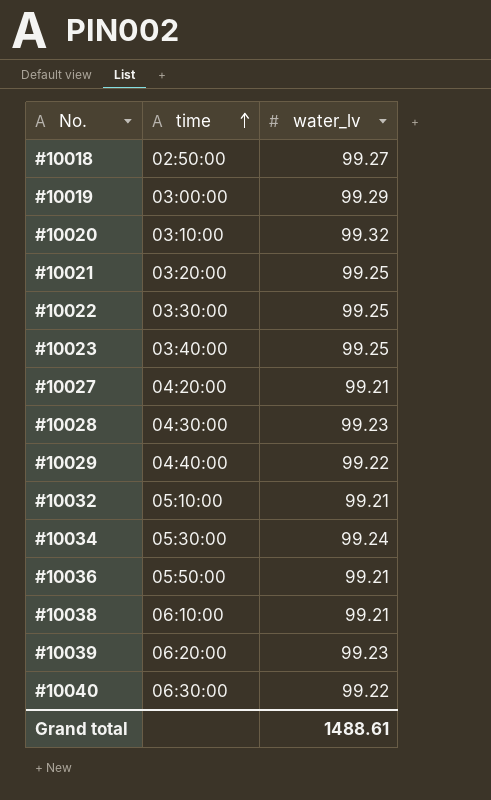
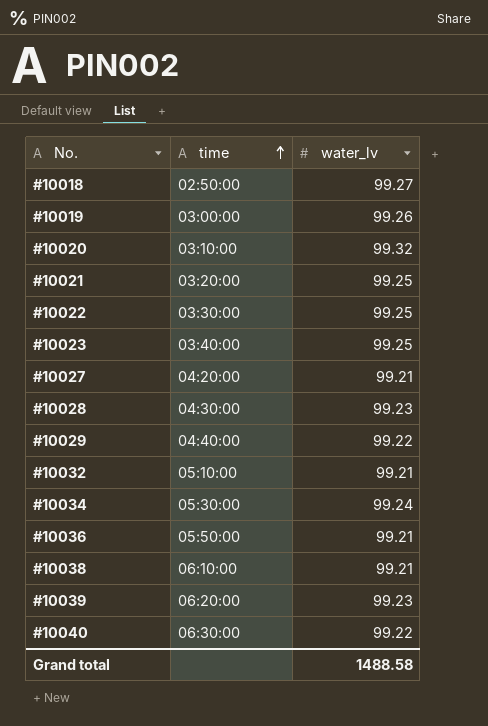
#10019 | water_lv: 99.29 -> 99.26
Grand total | water_lv: 1488.61 -> 1488.58

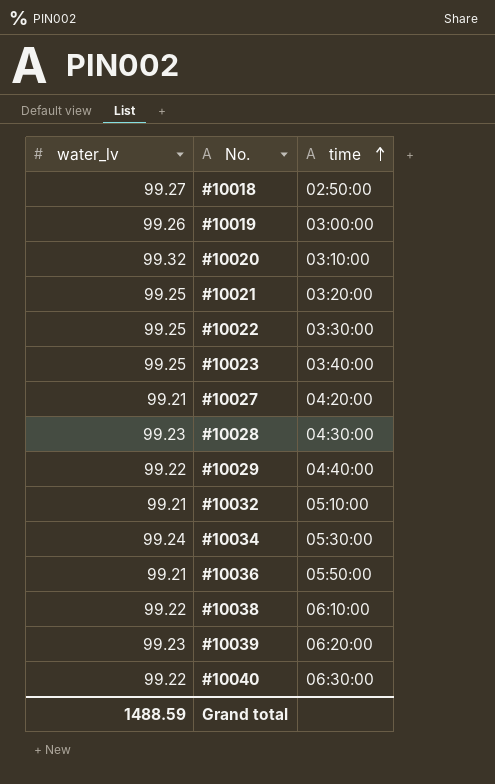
column water_lv | position: 3 -> 1
#10038 | water_lv: 99.21 -> 99.22
Grand total | water_lv: 1488.58 -> 1488.59

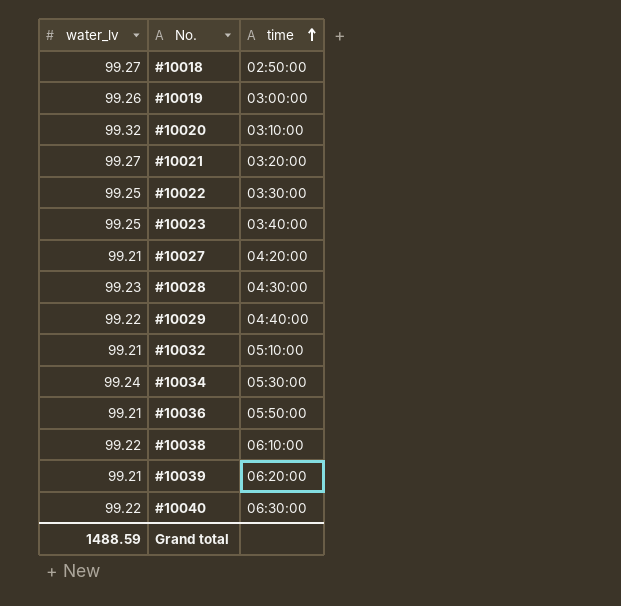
#10021 | water_lv: 99.25 -> 99.27
#10039 | water_lv: 99.23 -> 99.21

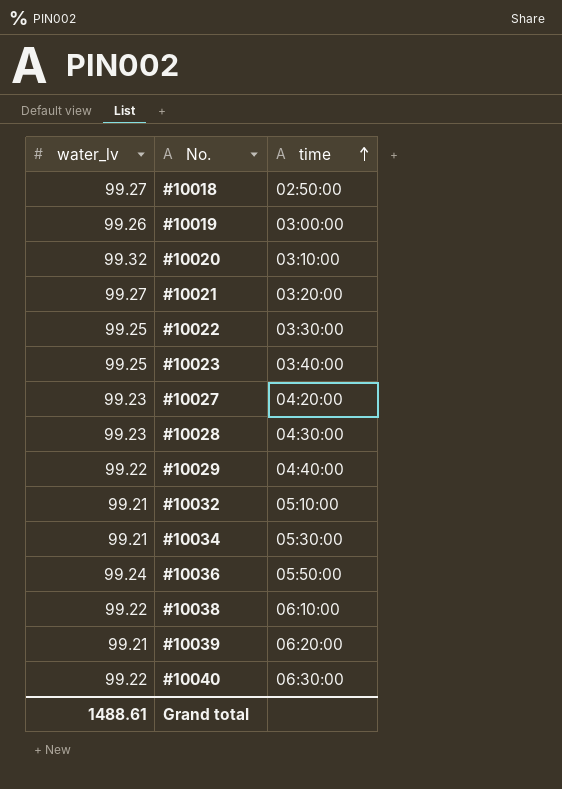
#10027 | water_lv: 99.21 -> 99.23
#10034 | water_lv: 99.24 -> 99.21
#10036 | water_lv: 99.21 -> 99.24
Grand total | water_lv: 1488.59 -> 1488.61

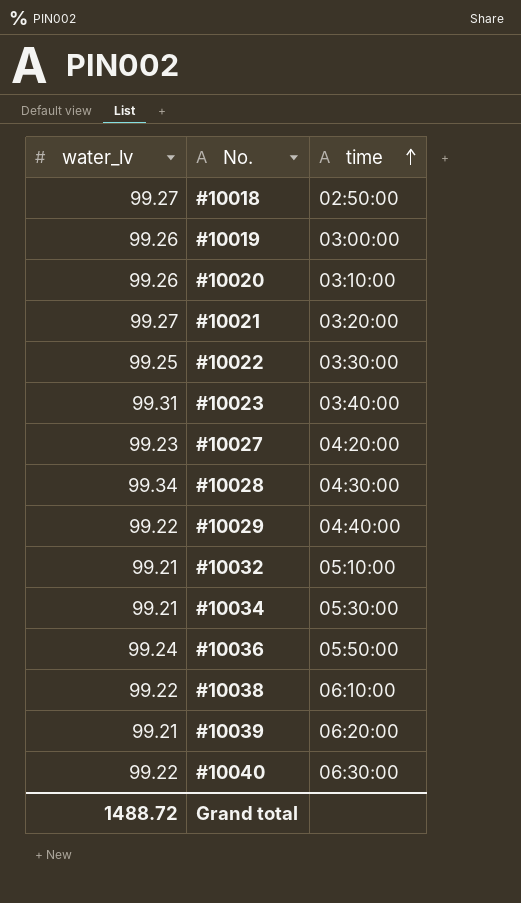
#10020 | water_lv: 99.32 -> 99.26
#10023 | water_lv: 99.25 -> 99.31
#10028 | water_lv: 99.23 -> 99.34
Grand total | water_lv: 1488.61 -> 1488.72

